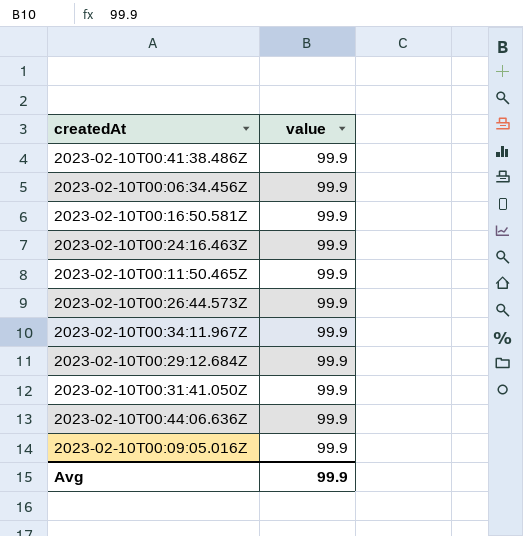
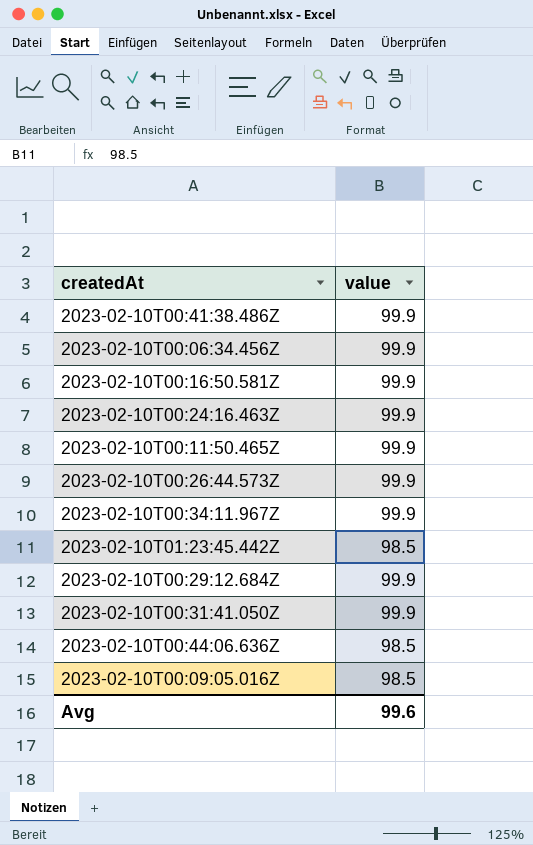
row 2023-02-10T01:23:45.442Z: none -> 98.5
2023-02-10T00:44:06.636Z | value: 99.9 -> 98.5
2023-02-10T00:09:05.016Z | value: 99.9 -> 98.5
Avg | value: 99.9 -> 99.6

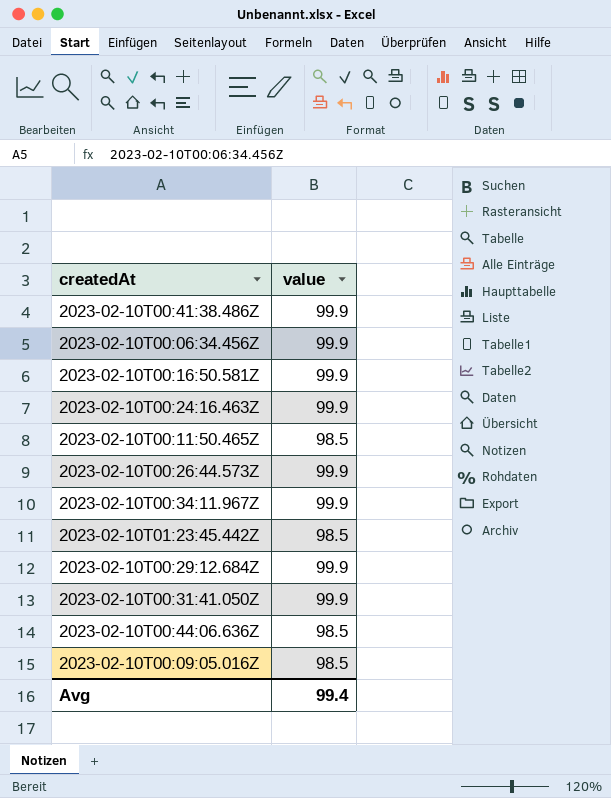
2023-02-10T00:11:50.465Z | value: 99.9 -> 98.5
Avg | value: 99.6 -> 99.4

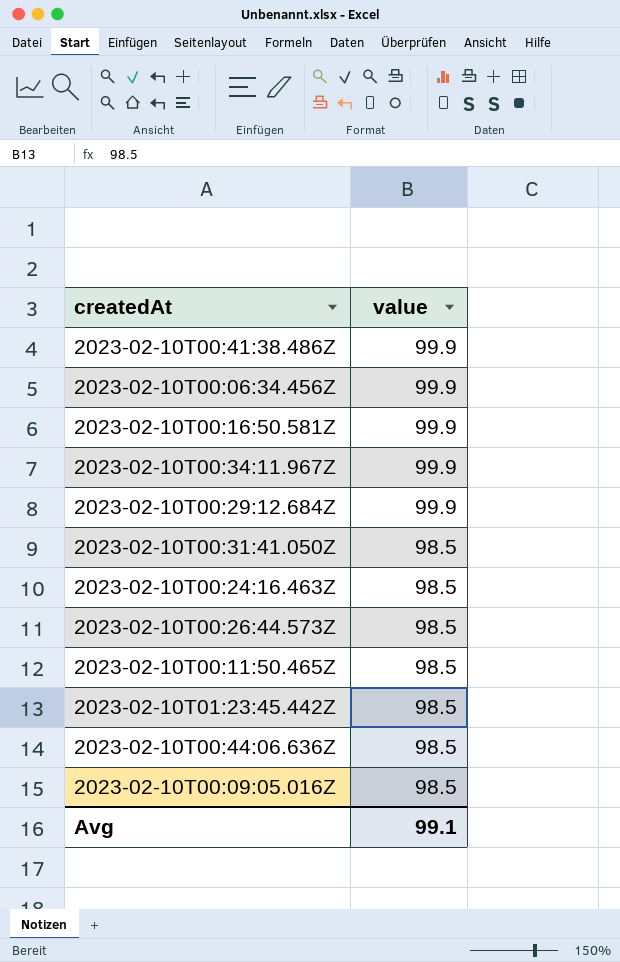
row order: none -> value descending
2023-02-10T00:31:41.050Z | value: 99.9 -> 98.5
2023-02-10T00:24:16.463Z | value: 99.9 -> 98.5
2023-02-10T00:26:44.573Z | value: 99.9 -> 98.5
Avg | value: 99.4 -> 99.1

